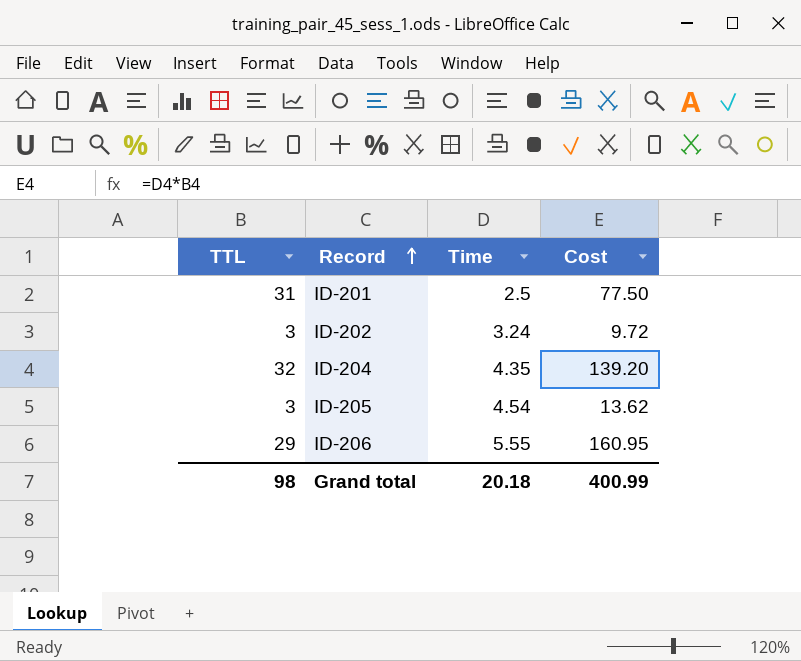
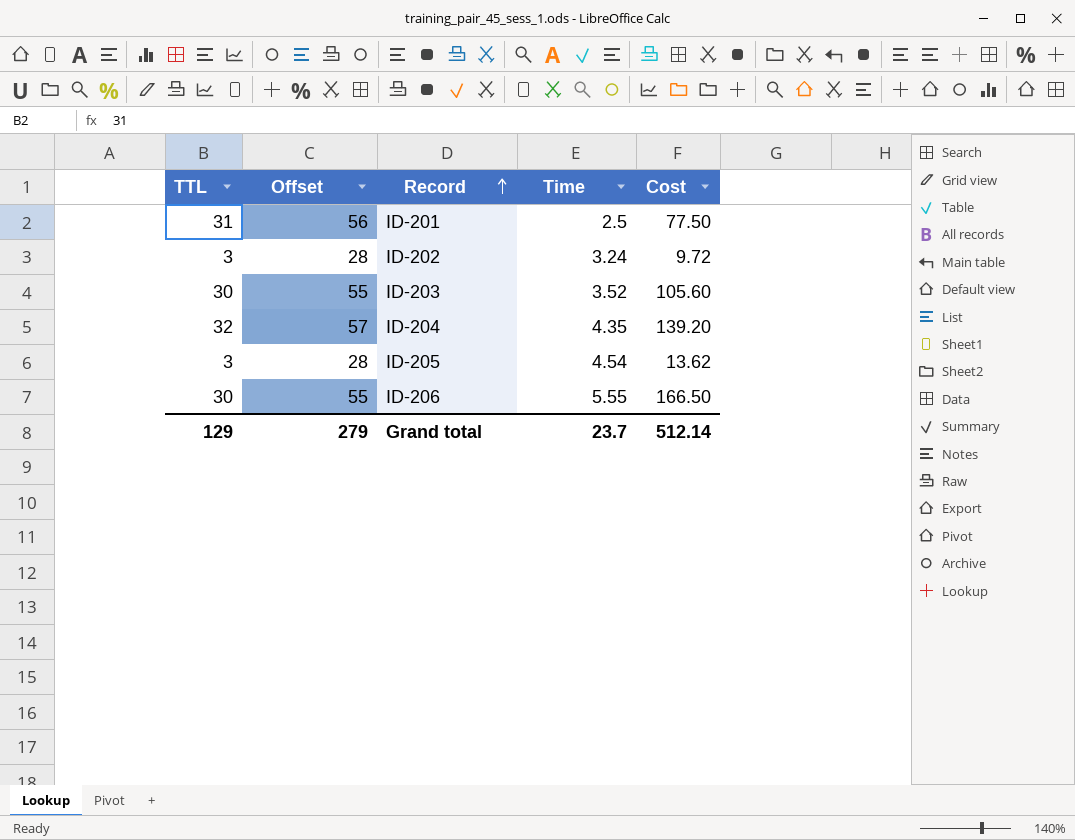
column Offset | formula: none -> [TTL] + 25
row ID-203: none -> 30 | 55 | 3.52 | 105.60
ID-206 | TTL: 29 -> 30
ID-206 | Cost: 160.95 -> 166.50
Grand total | TTL: 98 -> 129
Grand total | Time: 20.18 -> 23.7
Grand total | Cost: 400.99 -> 512.14

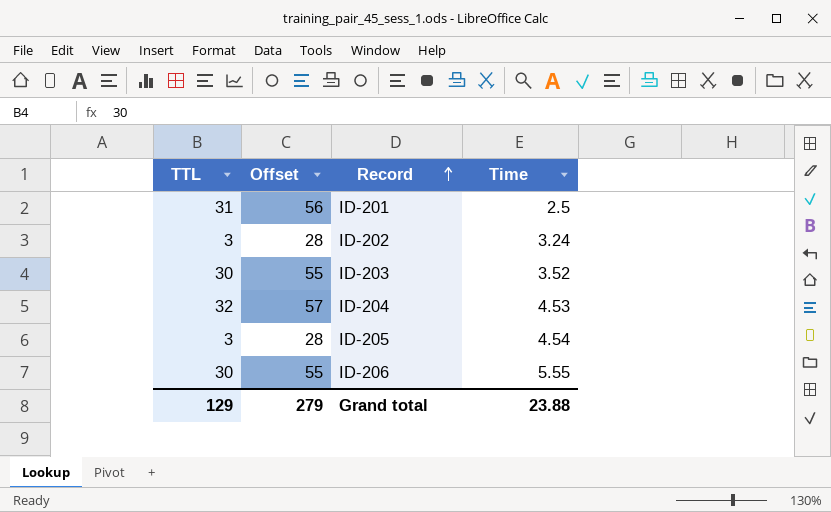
column Cost | formula: [TTL] * [Time] -> none
ID-204 | Time: 4.35 -> 4.53
Grand total | Time: 23.7 -> 23.88

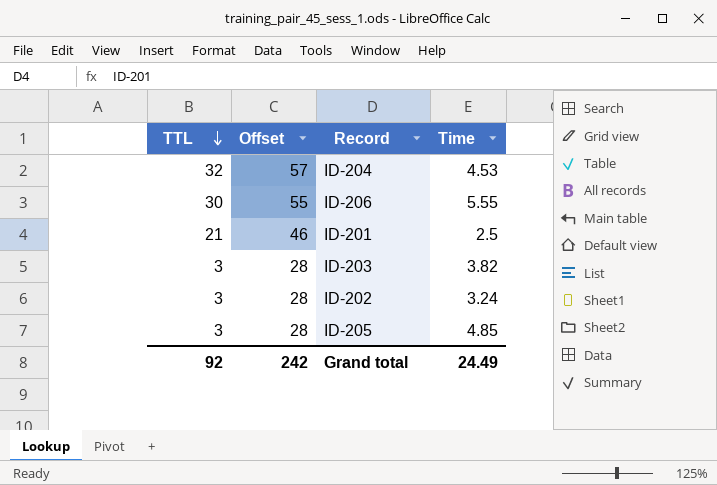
row order: Record ascending -> TTL descending
ID-201 | TTL: 31 -> 21
ID-201 | Offset: 56 -> 46
ID-203 | TTL: 30 -> 3
ID-203 | Offset: 55 -> 28
ID-203 | Time: 3.52 -> 3.82
ID-205 | Time: 4.54 -> 4.85
Grand total | TTL: 129 -> 92
Grand total | Offset: 279 -> 242
Grand total | Time: 23.88 -> 24.49

